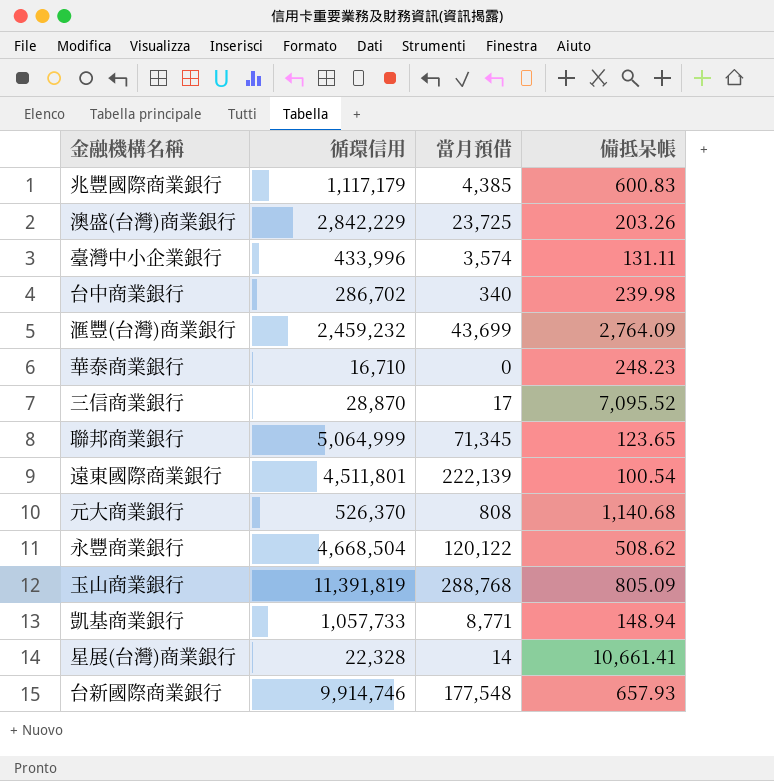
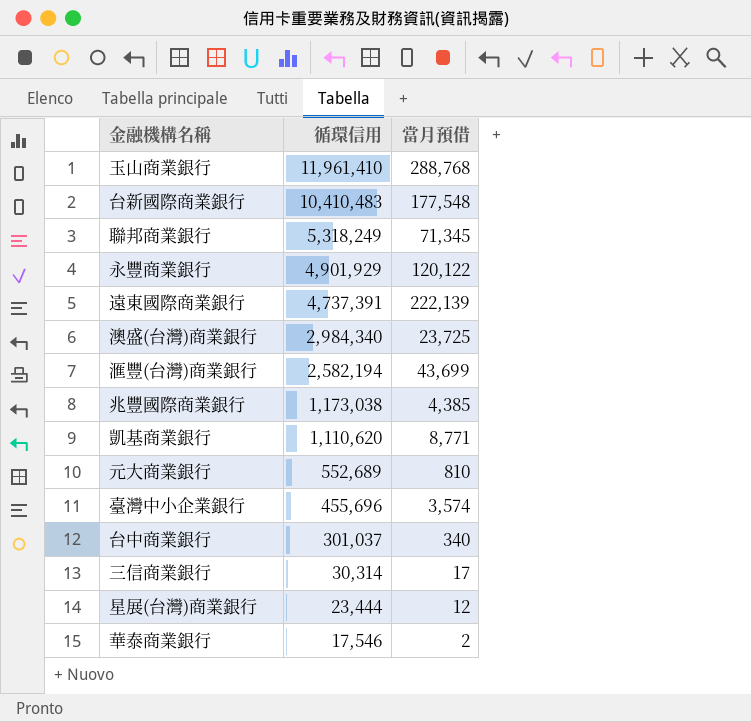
row order: none -> 循環信用 descending
column 備抵呆帳 | position: 4 -> none
玉山商業銀行 | 循環信用: 11,391,819 -> 11,961,410
台新國際商業銀行 | 循環信用: 9,914,746 -> 10,410,483
聯邦商業銀行 | 循環信用: 5,064,999 -> 5,318,249
永豐商業銀行 | 循環信用: 4,668,504 -> 4,901,929
遠東國際商業銀行 | 循環信用: 4,511,801 -> 4,737,391
澳盛(台灣)商業銀行 | 循環信用: 2,842,229 -> 2,984,340
滙豐(台灣)商業銀行 | 循環信用: 2,459,232 -> 2,582,194
兆豐國際商業銀行 | 循環信用: 1,117,179 -> 1,173,038
凱基商業銀行 | 循環信用: 1,057,733 -> 1,110,620
元大商業銀行 | 循環信用: 526,370 -> 552,689
元大商業銀行 | 當月預借: 808 -> 810
臺灣中小企業銀行 | 循環信用: 433,996 -> 455,696
台中商業銀行 | 循環信用: 286,702 -> 301,037
三信商業銀行 | 循環信用: 28,870 -> 30,314
星展(台灣)商業銀行 | 循環信用: 22,328 -> 23,444
星展(台灣)商業銀行 | 當月預借: 14 -> 12
華泰商業銀行 | 循環信用: 16,710 -> 17,546
華泰商業銀行 | 當月預借: 0 -> 2

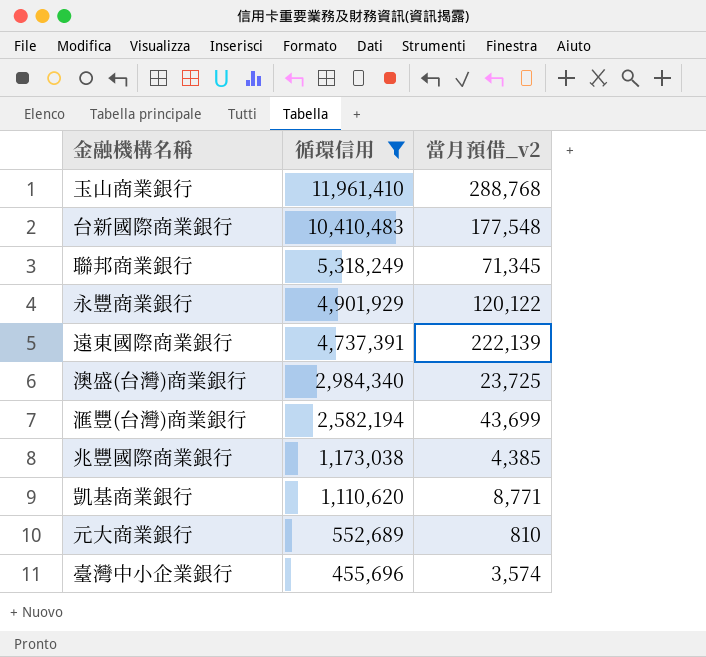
filter: none -> 循環信用 >= 455,696
column name: 當月預借 -> 當月預借_v2

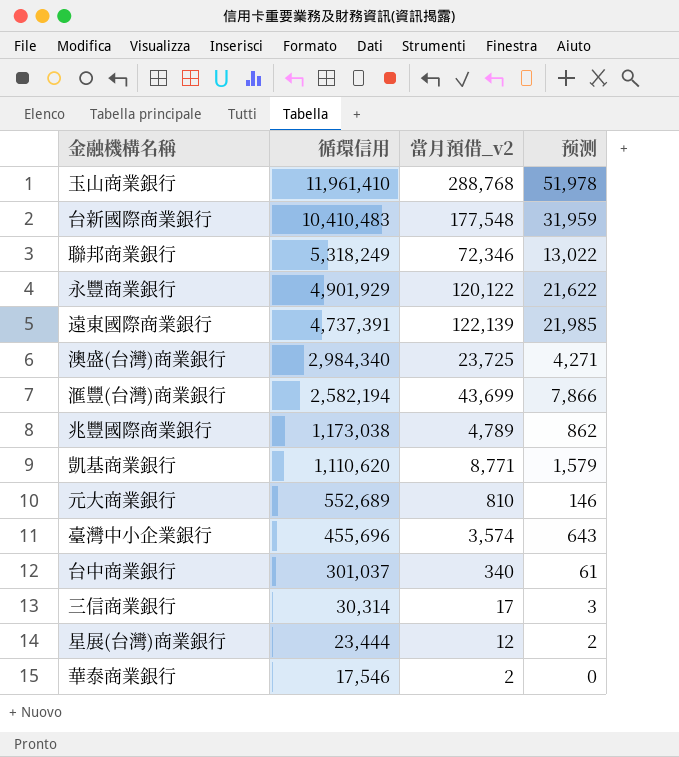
filter: 循環信用 >= 455,696 -> none
column 预测 | formula: none -> [當月預借_v2] * 0.18
聯邦商業銀行 | 當月預借_v2: 71,345 -> 72,346
遠東國際商業銀行 | 當月預借_v2: 222,139 -> 122,139
兆豐國際商業銀行 | 當月預借_v2: 4,385 -> 4,789

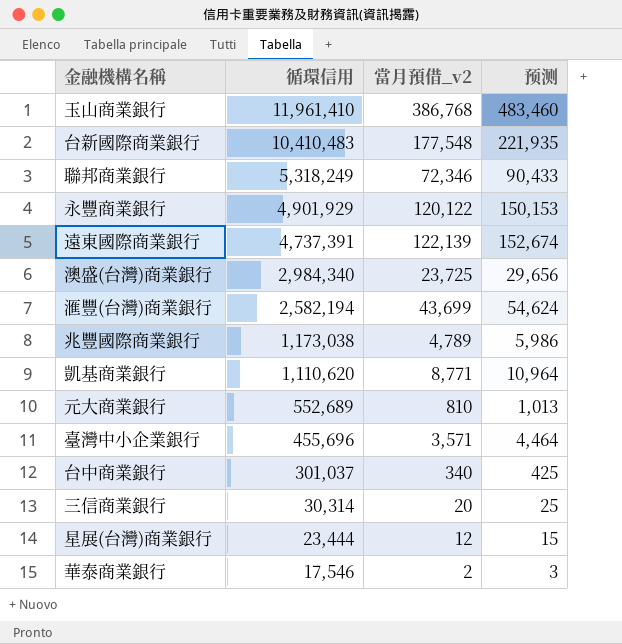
column 预测 | formula: [當月預借_v2] * 0.18 -> [當月預借_v2] * 1.25
玉山商業銀行 | 當月預借_v2: 288,768 -> 386,768
臺灣中小企業銀行 | 當月預借_v2: 3,574 -> 3,571
三信商業銀行 | 當月預借_v2: 17 -> 20

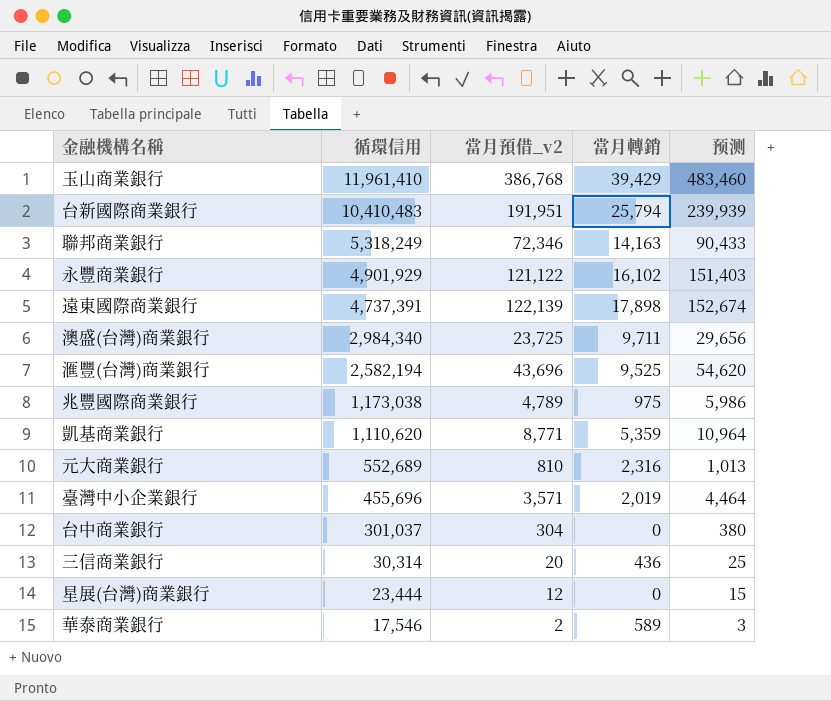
column 當月轉銷 | position: none -> 4
台新國際商業銀行 | 當月預借_v2: 177,548 -> 191,951
台新國際商業銀行 | 预测: 221,935 -> 239,939
永豐商業銀行 | 當月預借_v2: 120,122 -> 121,122
永豐商業銀行 | 预测: 150,153 -> 151,403
滙豐(台灣)商業銀行 | 當月預借_v2: 43,699 -> 43,696
滙豐(台灣)商業銀行 | 预测: 54,624 -> 54,620
台中商業銀行 | 當月預借_v2: 340 -> 304
台中商業銀行 | 预测: 425 -> 380

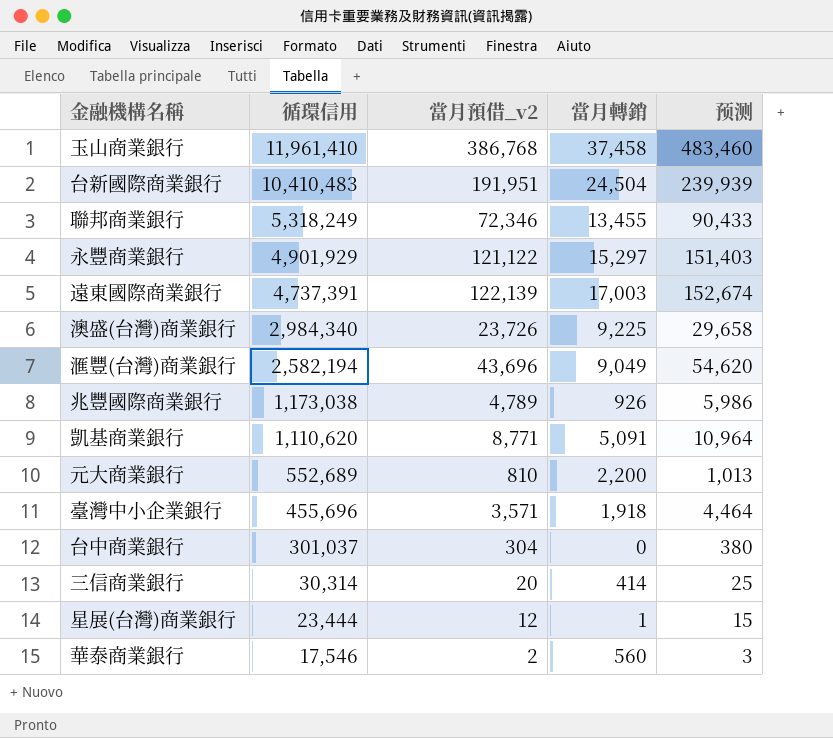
玉山商業銀行 | 當月轉銷: 39,429 -> 37,458
台新國際商業銀行 | 當月轉銷: 25,794 -> 24,504
聯邦商業銀行 | 當月轉銷: 14,163 -> 13,455
永豐商業銀行 | 當月轉銷: 16,102 -> 15,297
遠東國際商業銀行 | 當月轉銷: 17,898 -> 17,003
澳盛(台灣)商業銀行 | 當月預借_v2: 23,725 -> 23,726
澳盛(台灣)商業銀行 | 當月轉銷: 9,711 -> 9,225
澳盛(台灣)商業銀行 | 预测: 29,656 -> 29,658
滙豐(台灣)商業銀行 | 當月轉銷: 9,525 -> 9,049
兆豐國際商業銀行 | 當月轉銷: 975 -> 926
凱基商業銀行 | 當月轉銷: 5,359 -> 5,091
元大商業銀行 | 當月轉銷: 2,316 -> 2,200
臺灣中小企業銀行 | 當月轉銷: 2,019 -> 1,918
三信商業銀行 | 當月轉銷: 436 -> 414
星展(台灣)商業銀行 | 當月轉銷: 0 -> 1
華泰商業銀行 | 當月轉銷: 589 -> 560

